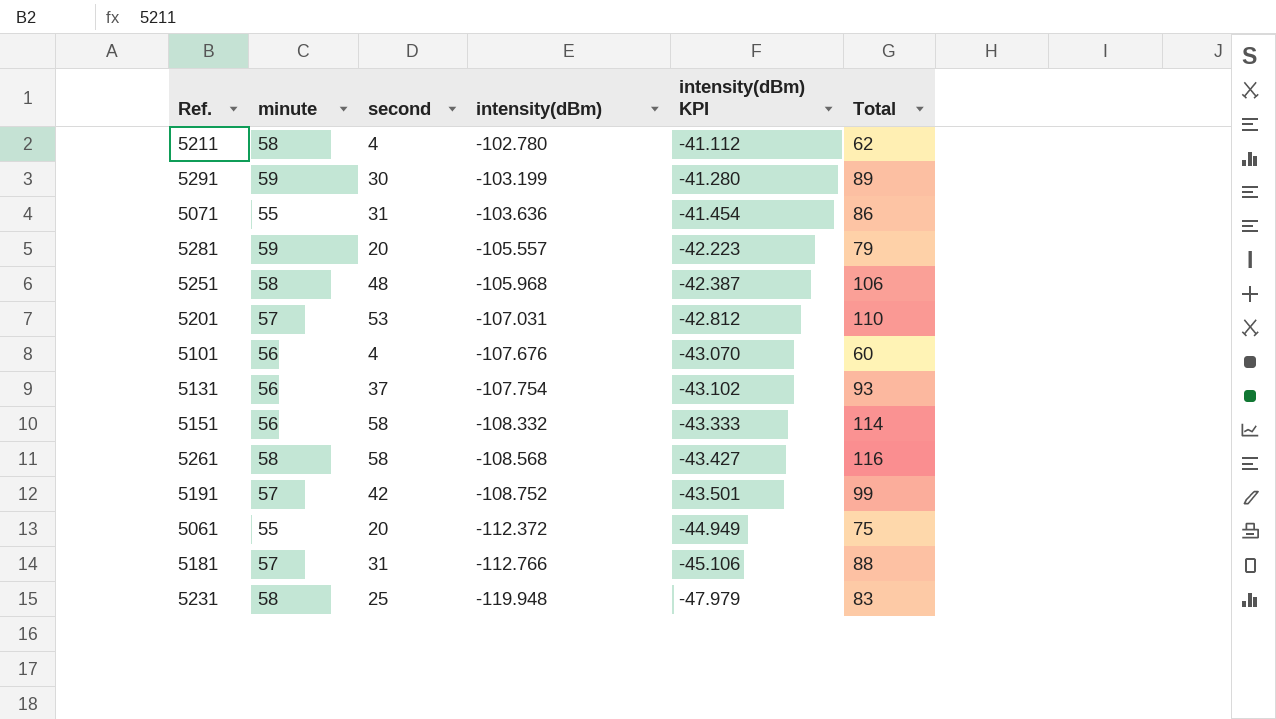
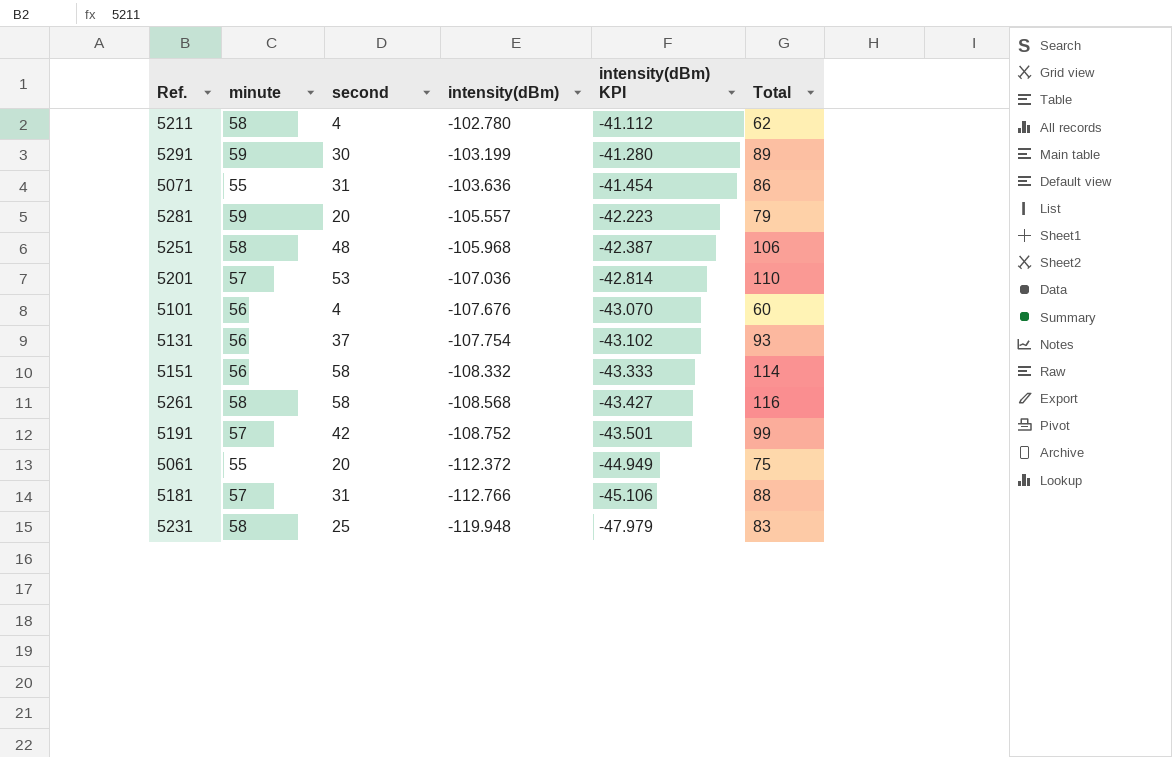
5201 | intensity(dBm): -107.031 -> -107.036
5201 | intensity(dBm) KPI: -42.812 -> -42.814

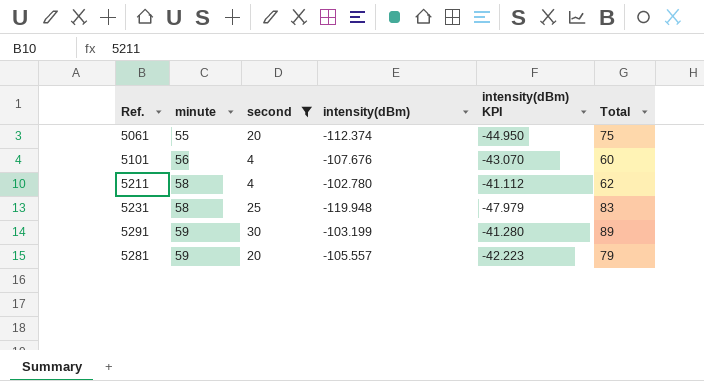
filter: none -> second <= 30
row order: intensity(dBm) descending -> minute ascending
5061 | intensity(dBm): -112.372 -> -112.374
5061 | intensity(dBm) KPI: -44.949 -> -44.950

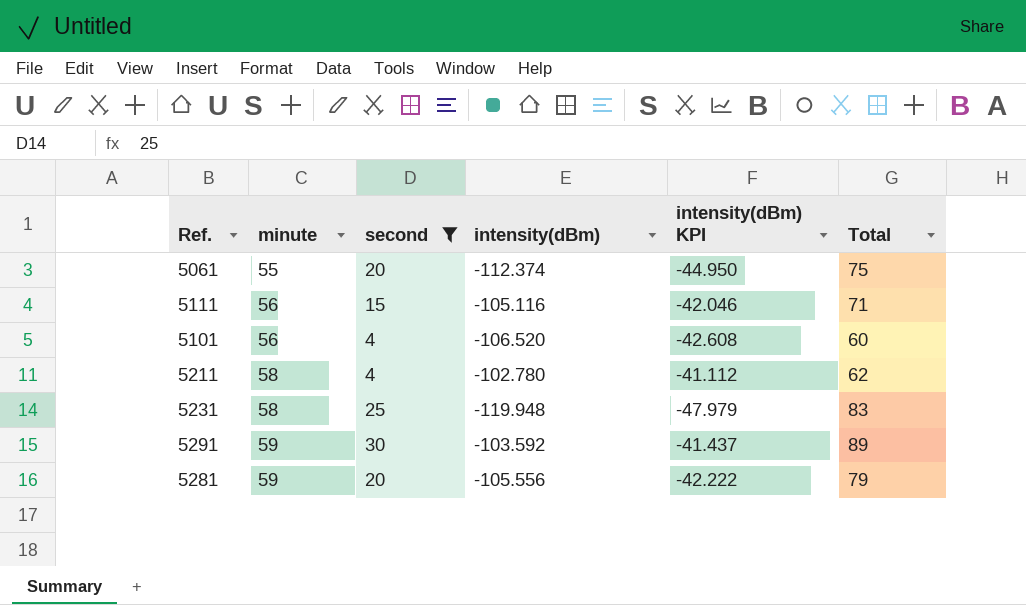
row 5111: none -> 56 | 15 | -105.116 | -42.046 | 71
5101 | intensity(dBm): -107.676 -> -106.520
5101 | intensity(dBm) KPI: -43.070 -> -42.608
5291 | intensity(dBm): -103.199 -> -103.592
5291 | intensity(dBm) KPI: -41.280 -> -41.437
5281 | intensity(dBm): -105.557 -> -105.556
5281 | intensity(dBm) KPI: -42.223 -> -42.222

